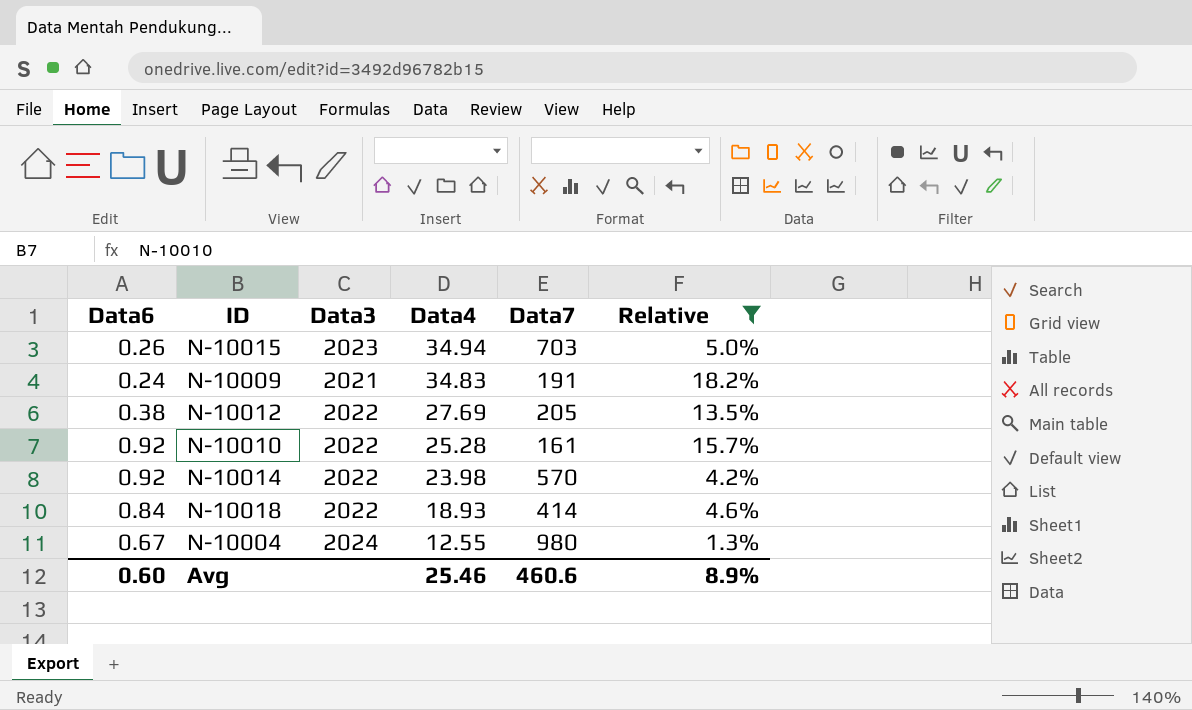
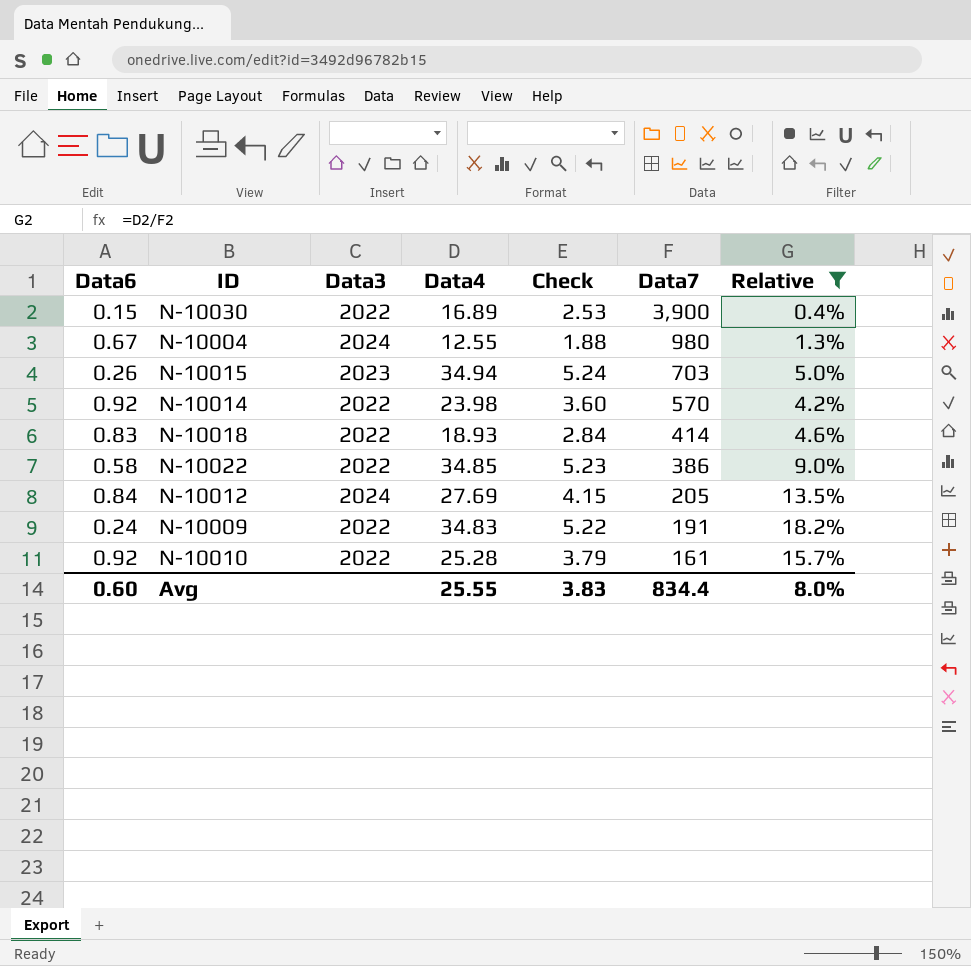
row order: Data4 descending -> Data7 descending
column Check | formula: none -> [Data4] * 0.15
row N-10030: none -> 0.15 | 2022 | 16.89 | 2.53 | 3,900 | 0.4%
N-10018 | Data6: 0.84 -> 0.83
row N-10022: none -> 0.58 | 2022 | 34.85 | 5.23 | 386 | 9.0%
N-10012 | Data6: 0.38 -> 0.84
N-10012 | Data3: 2022 -> 2024
N-10009 | Data3: 2021 -> 2022
Avg | Data4: 25.46 -> 25.55
Avg | Data7: 460.6 -> 834.4
Avg | Relative: 8.9% -> 8.0%

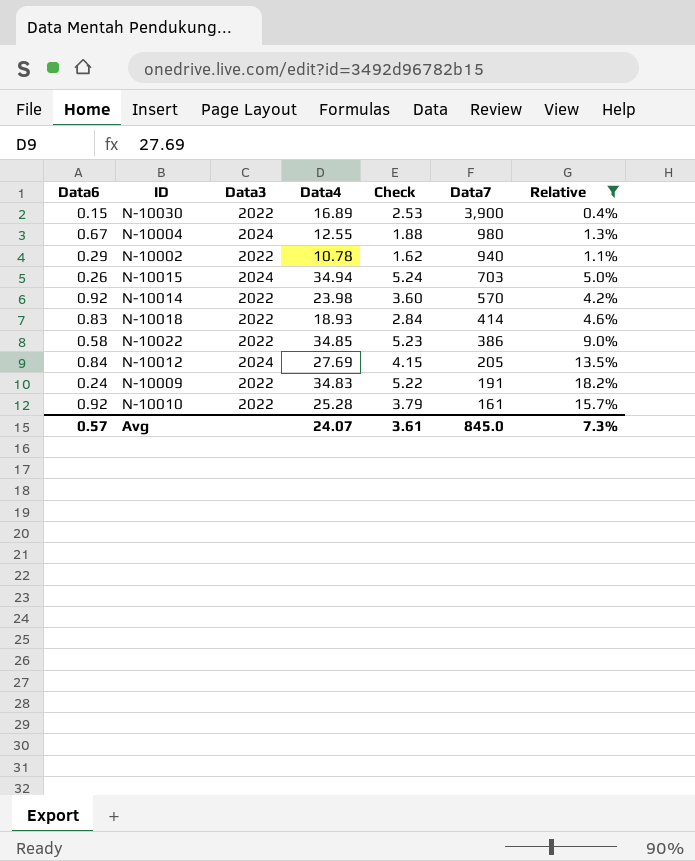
row N-10002: none -> 0.29 | 2022 | 10.78 | 1.62 | 940 | 1.1%
N-10015 | Data3: 2023 -> 2024
Avg | Data6: 0.60 -> 0.57
Avg | Data4: 25.55 -> 24.07
Avg | Check: 3.83 -> 3.61
Avg | Data7: 834.4 -> 845.0
Avg | Relative: 8.0% -> 7.3%

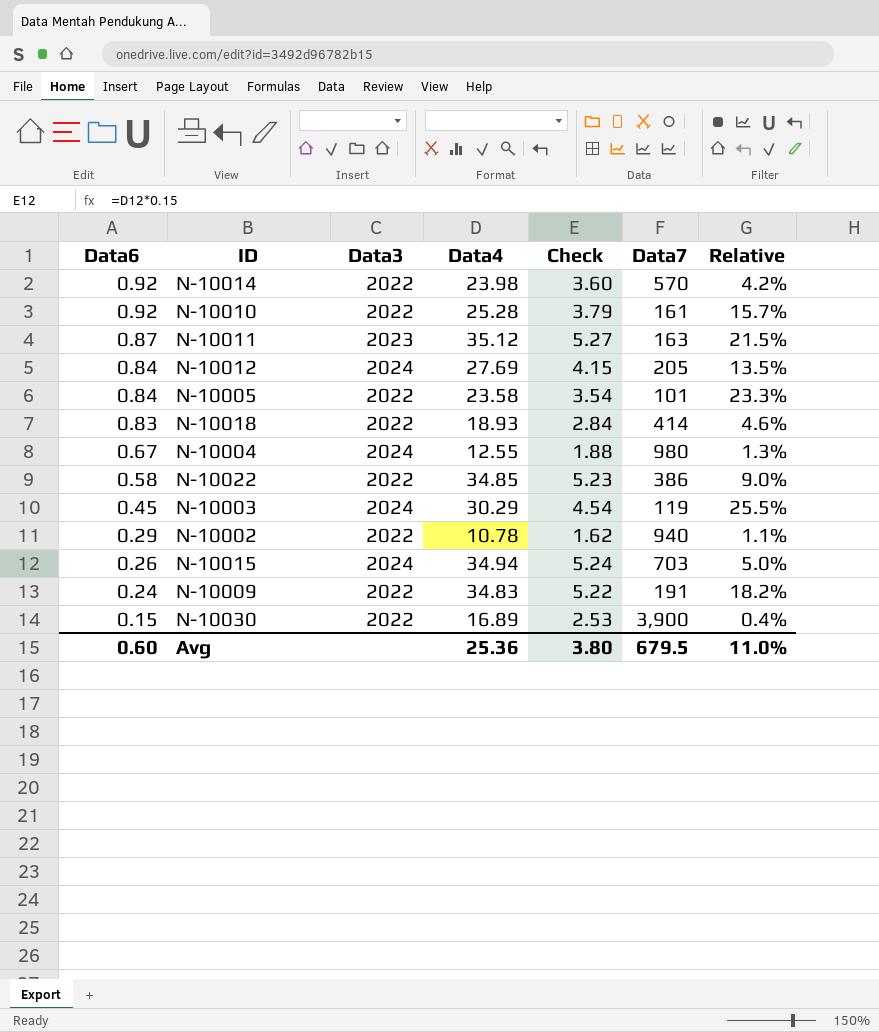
filter: Relative <= 18.2% -> none
row order: Data7 descending -> Data6 descending
Avg | Data6: 0.57 -> 0.60
Avg | Data4: 24.07 -> 25.36
Avg | Check: 3.61 -> 3.80
Avg | Data7: 845.0 -> 679.5
Avg | Relative: 7.3% -> 11.0%

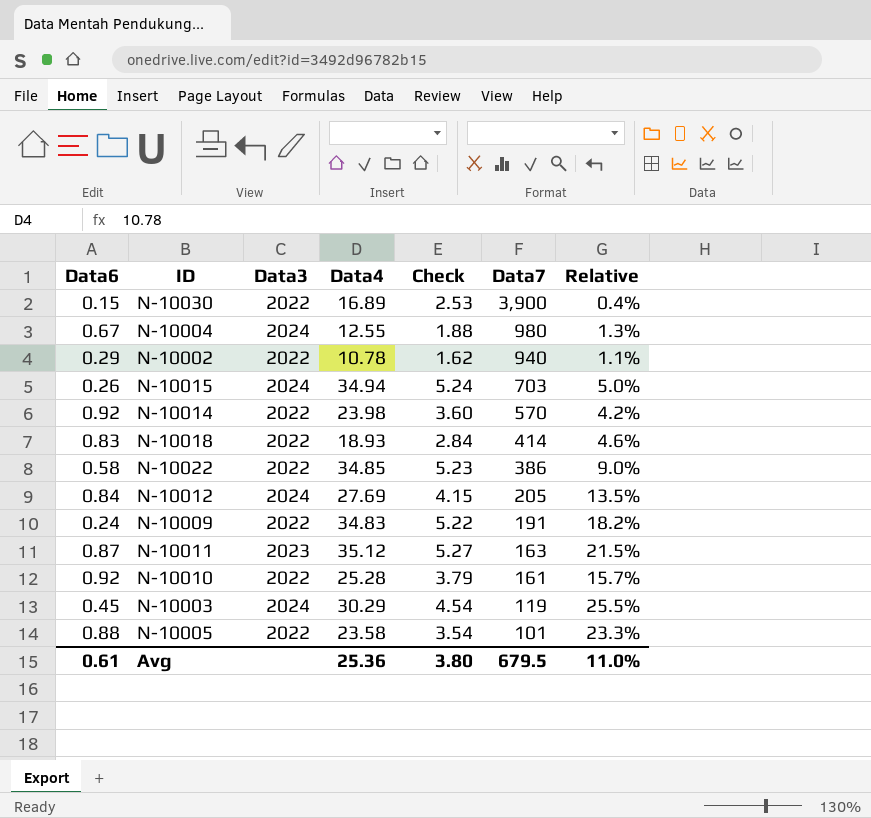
row order: Data6 descending -> Data7 descending
N-10005 | Data6: 0.84 -> 0.88
Avg | Data6: 0.60 -> 0.61

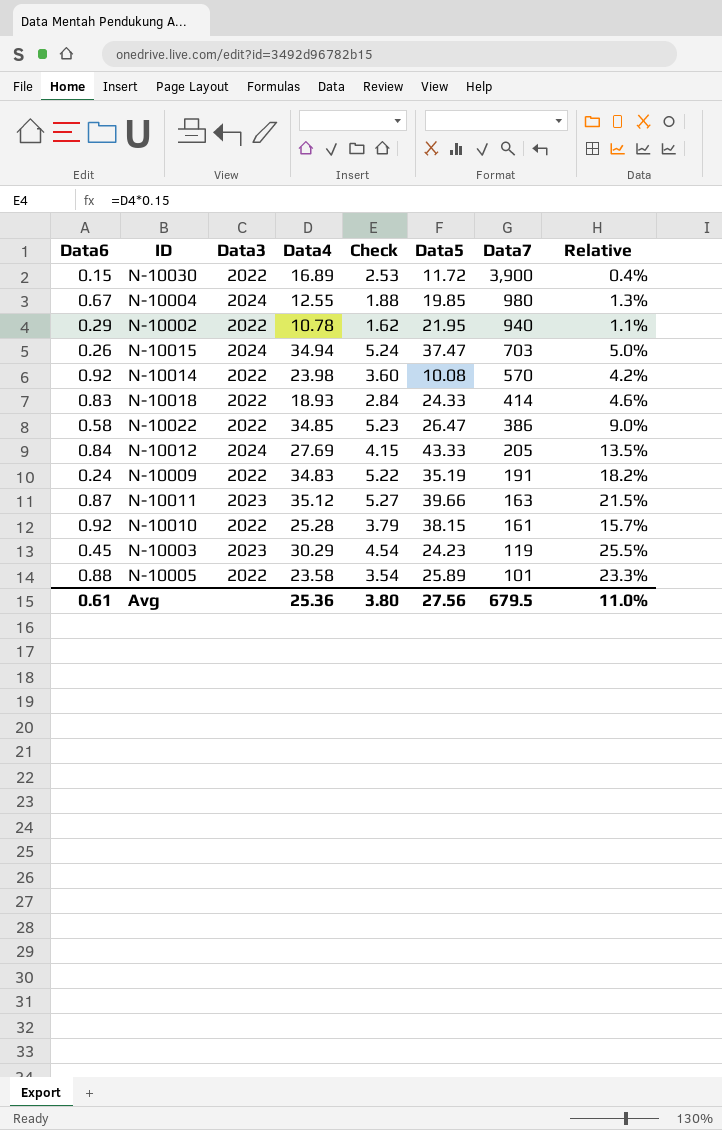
column Data5 | position: none -> 6
N-10003 | Data3: 2024 -> 2023

